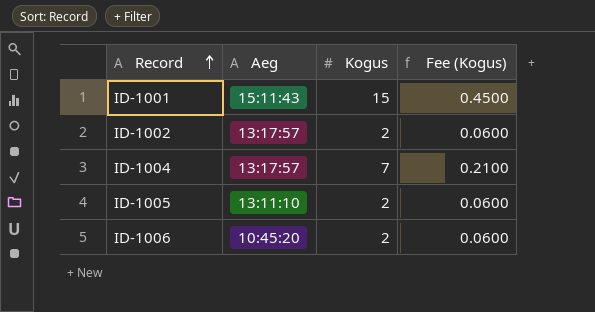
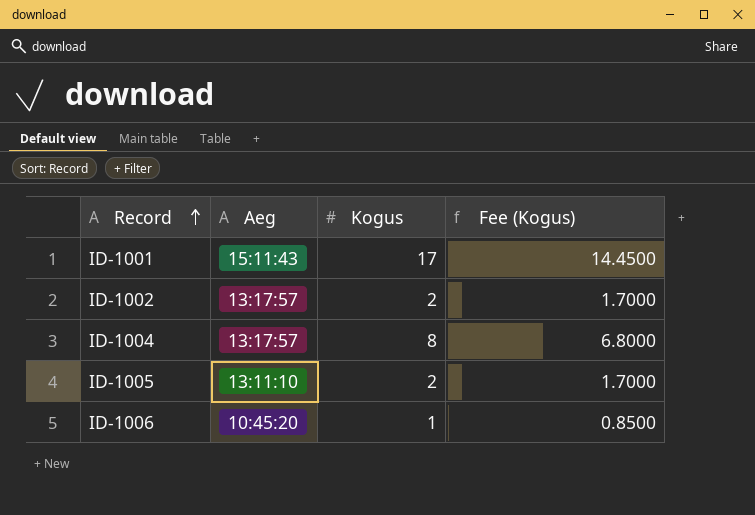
column Fee (Kogus) | formula: [Kogus] * 0.03 -> [Kogus] * 0.85
ID-1001 | Kogus: 15 -> 17
ID-1004 | Kogus: 7 -> 8
ID-1006 | Kogus: 2 -> 1

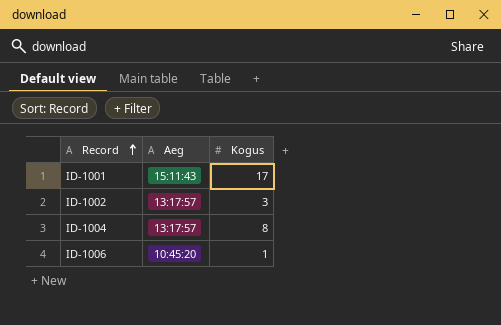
column Fee (Kogus) | formula: [Kogus] * 0.85 -> none
row ID-1005: 13:11:10 | 2 | 1.7000 -> none
ID-1002 | Kogus: 2 -> 3

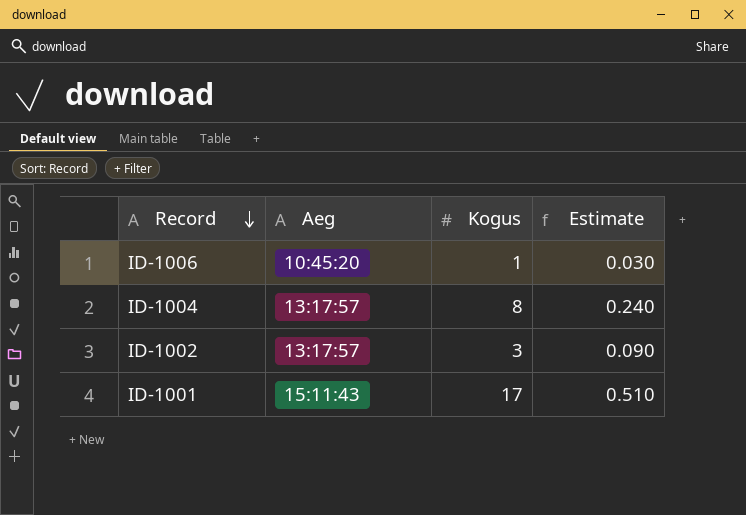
row order: Record ascending -> Record descending
column Estimate | formula: none -> [Kogus] * 0.03

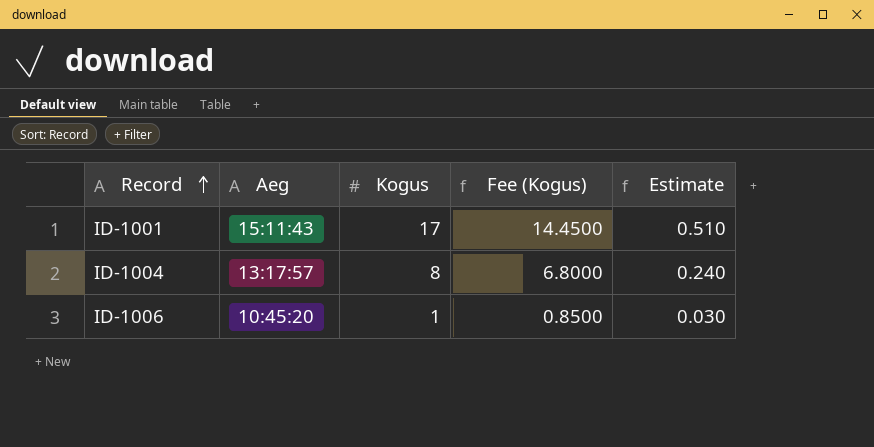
row order: Record descending -> Record ascending
column Fee (Kogus) | formula: none -> [Kogus] * 0.85
row ID-1002: 13:17:57 | 3 | 0.090 -> none

